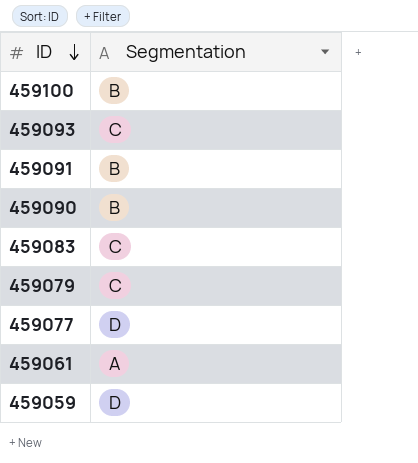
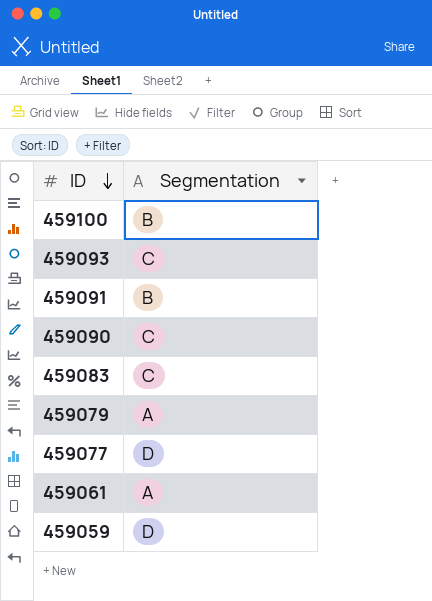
459090 | Segmentation: B -> C
459079 | Segmentation: C -> A

